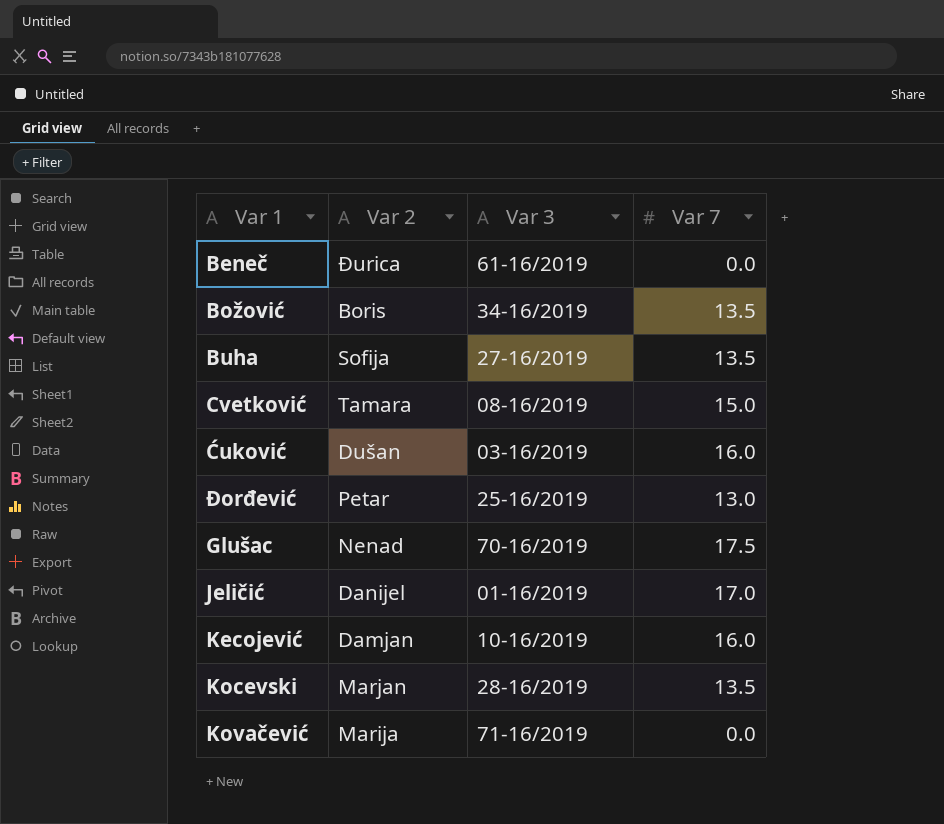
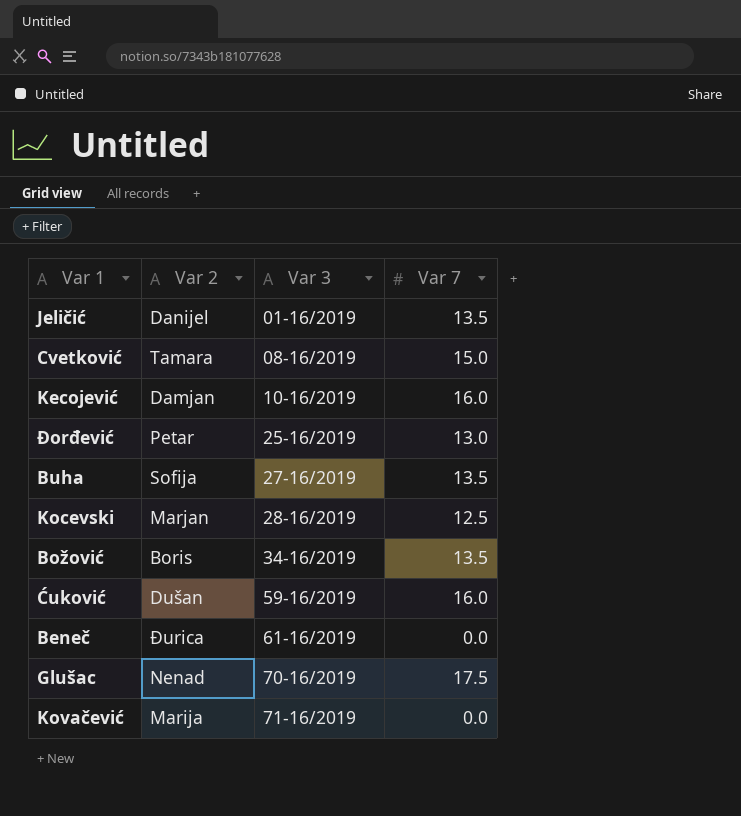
row order: none -> Var 3 ascending
Jeličić | Var 7: 17.0 -> 13.5
Kocevski | Var 7: 13.5 -> 12.5
Ćuković | Var 3: 03-16/2019 -> 59-16/2019

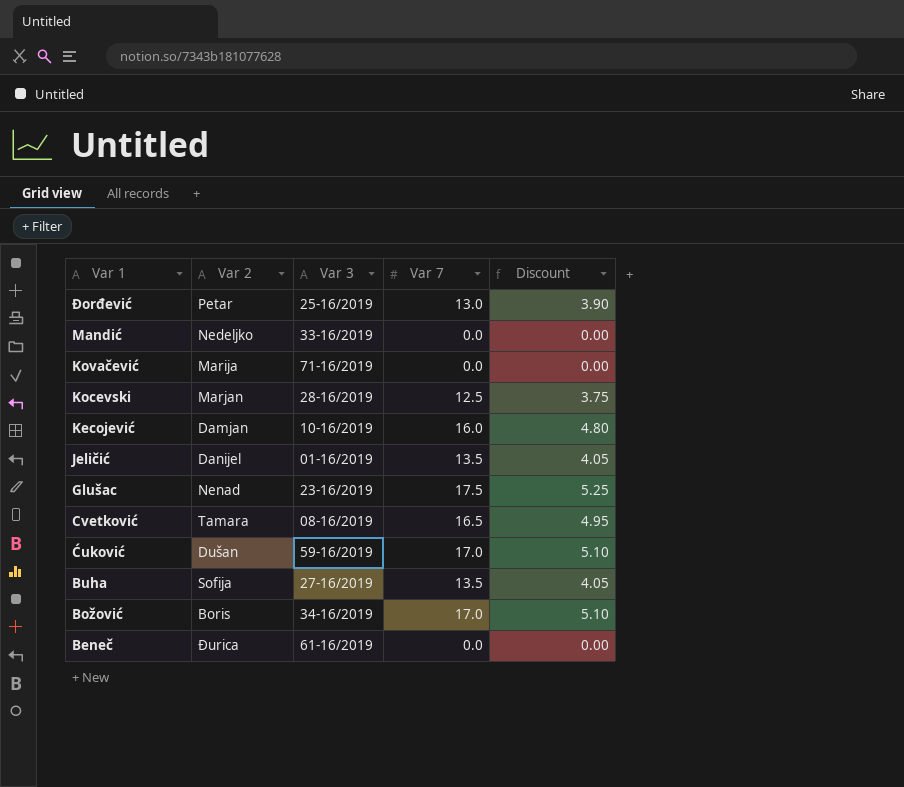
row order: Var 3 ascending -> Var 1 descending
column Discount | formula: none -> [Var 7] * 0.3
row Mandić: none -> Nedeljko | 33-16/2019 | 0.0 | 0.00
Glušac | Var 3: 70-16/2019 -> 23-16/2019
Cvetković | Var 7: 15.0 -> 16.5
Ćuković | Var 7: 16.0 -> 17.0
Božović | Var 7: 13.5 -> 17.0

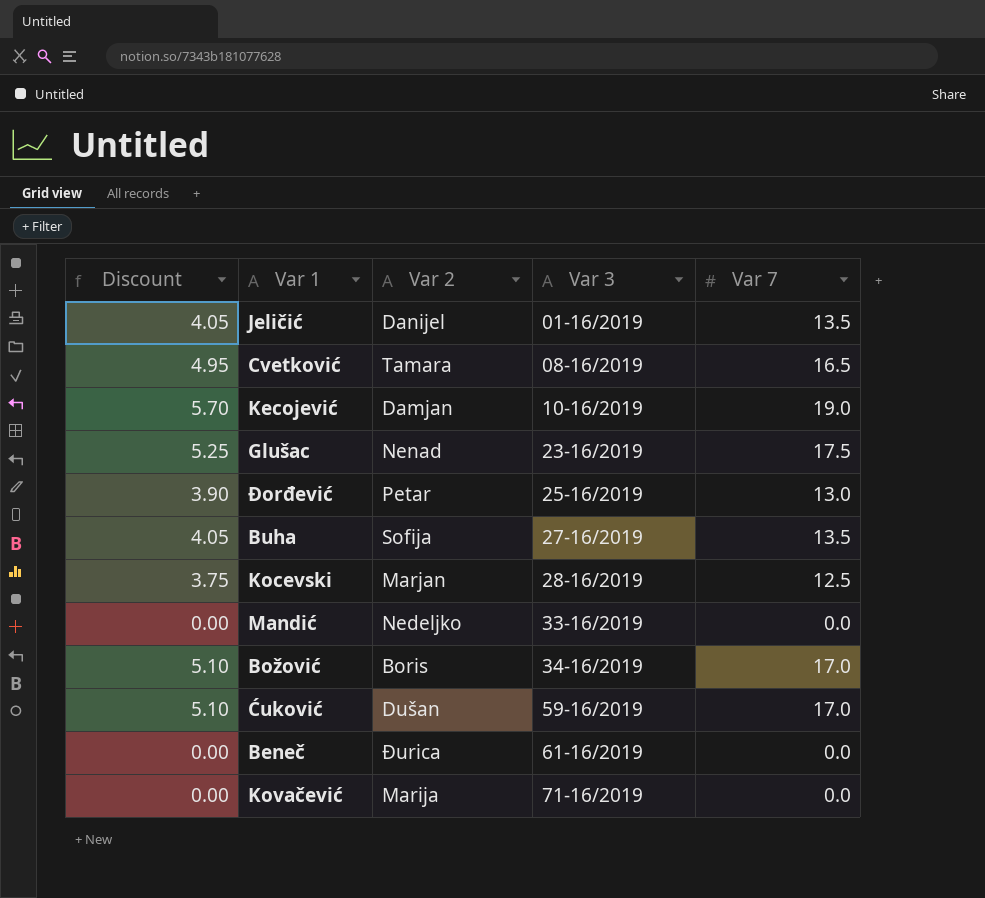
row order: Var 1 descending -> Var 3 ascending
column Discount | position: 5 -> 1
Kecojević | Discount: 4.80 -> 5.70
Kecojević | Var 7: 16.0 -> 19.0

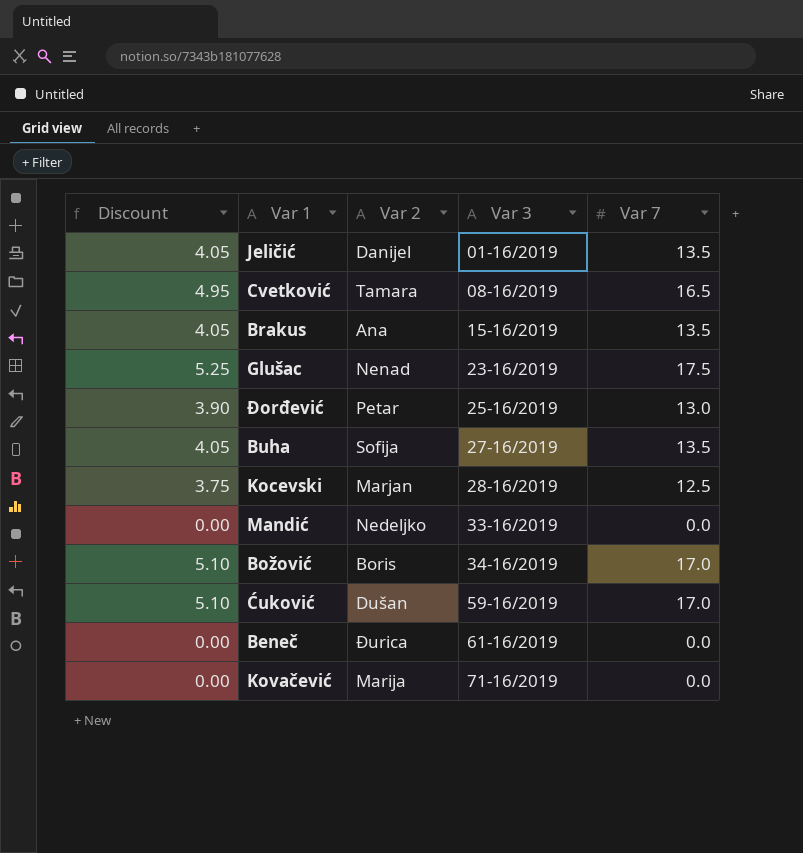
row Kecojević: 5.70 | Damjan | 10-16/2019 | 19.0 -> none
row Brakus: none -> 4.05 | Ana | 15-16/2019 | 13.5

